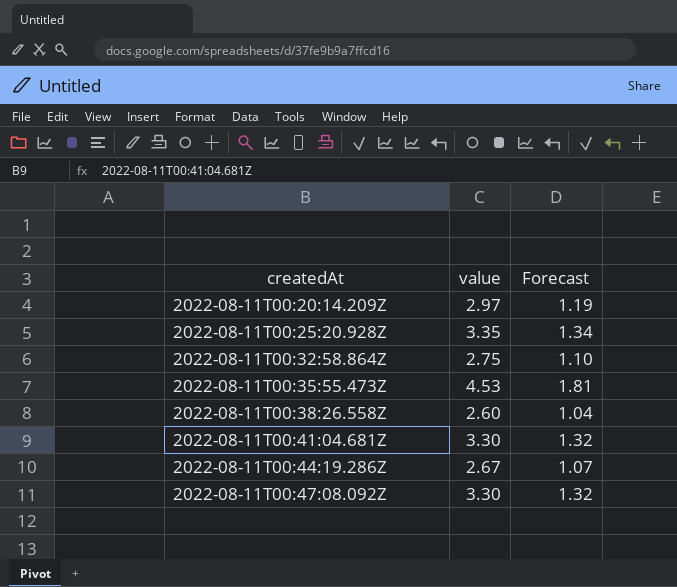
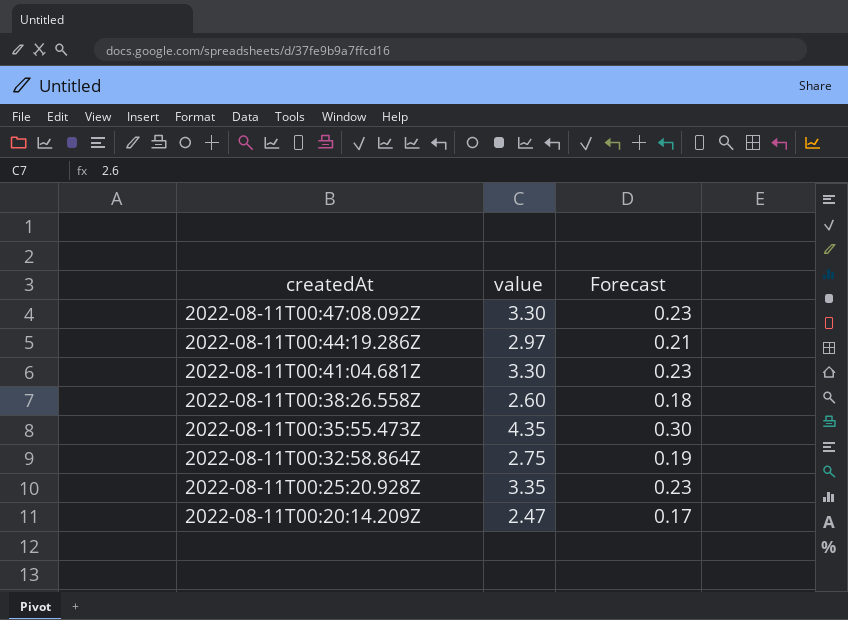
row order: createdAt ascending -> createdAt descending
column Forecast | formula: [value] * 0.4 -> [value] * 0.07
2022-08-11T00:44:19.286Z | value: 2.67 -> 2.97
2022-08-11T00:35:55.473Z | value: 4.53 -> 4.35
2022-08-11T00:20:14.209Z | value: 2.97 -> 2.47

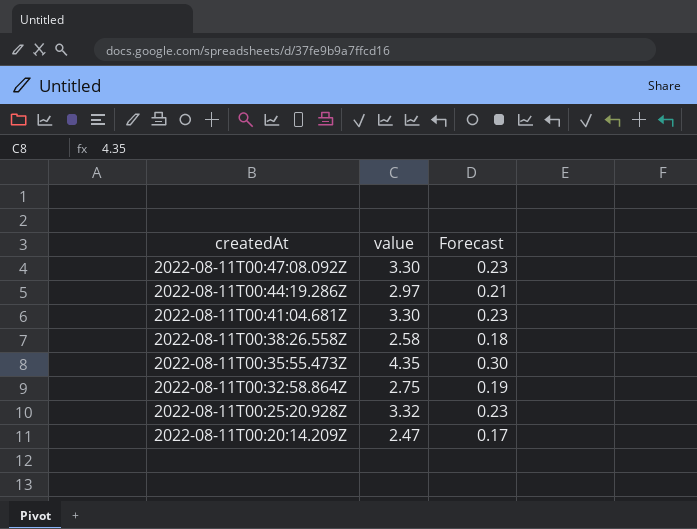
2022-08-11T00:38:26.558Z | value: 2.60 -> 2.58
2022-08-11T00:25:20.928Z | value: 3.35 -> 3.32

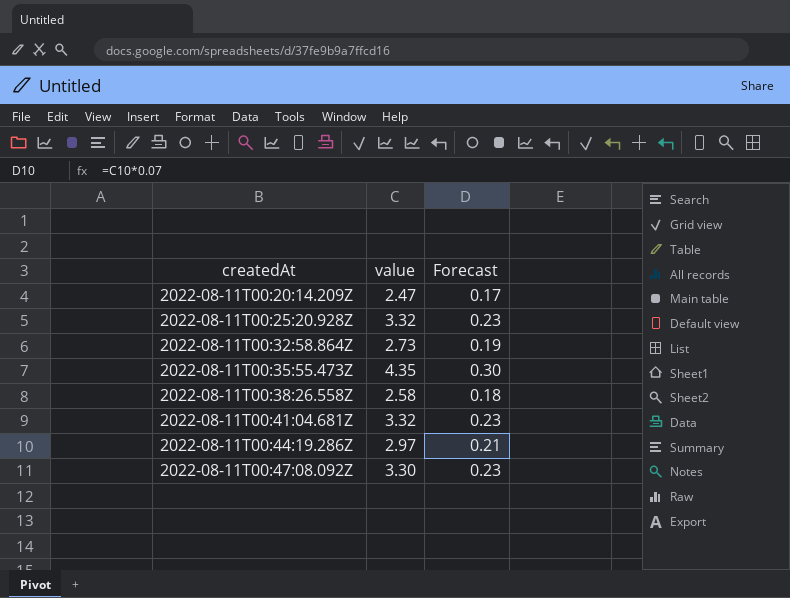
row order: createdAt descending -> createdAt ascending
2022-08-11T00:32:58.864Z | value: 2.75 -> 2.73
2022-08-11T00:41:04.681Z | value: 3.30 -> 3.32

